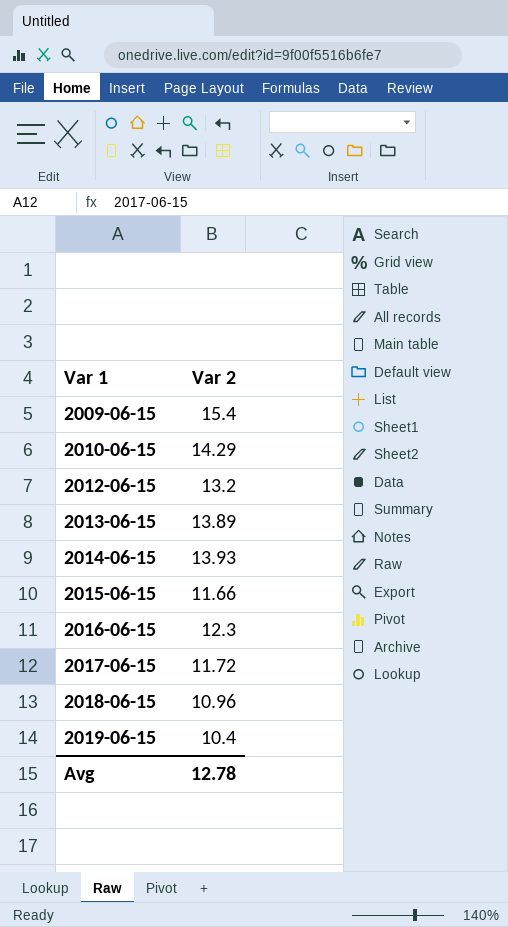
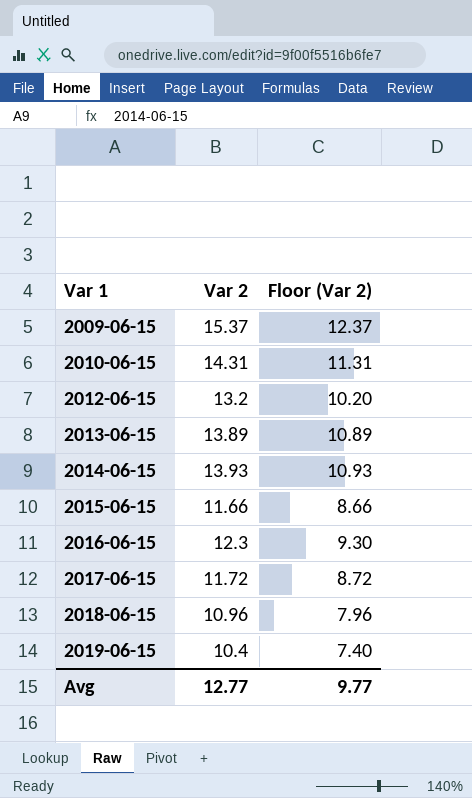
column Floor (Var 2) | formula: none -> [Var 2] - 3
2009-06-15 | Var 2: 15.4 -> 15.37
2010-06-15 | Var 2: 14.29 -> 14.31
Avg | Var 2: 12.78 -> 12.77

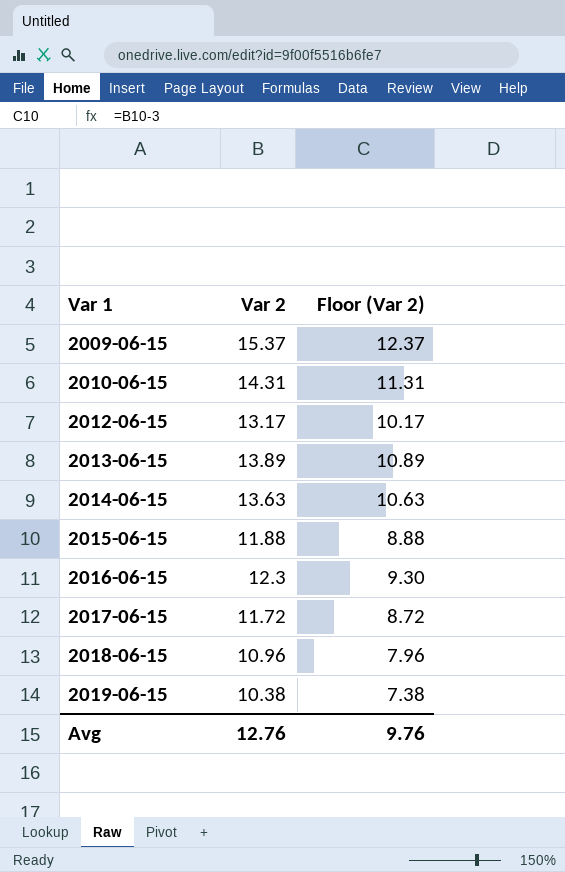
2012-06-15 | Var 2: 13.2 -> 13.17
2012-06-15 | Floor (Var 2): 10.20 -> 10.17
2014-06-15 | Var 2: 13.93 -> 13.63
2014-06-15 | Floor (Var 2): 10.93 -> 10.63
2015-06-15 | Var 2: 11.66 -> 11.88
2015-06-15 | Floor (Var 2): 8.66 -> 8.88
2019-06-15 | Var 2: 10.4 -> 10.38
2019-06-15 | Floor (Var 2): 7.40 -> 7.38
Avg | Var 2: 12.77 -> 12.76
Avg | Floor (Var 2): 9.77 -> 9.76

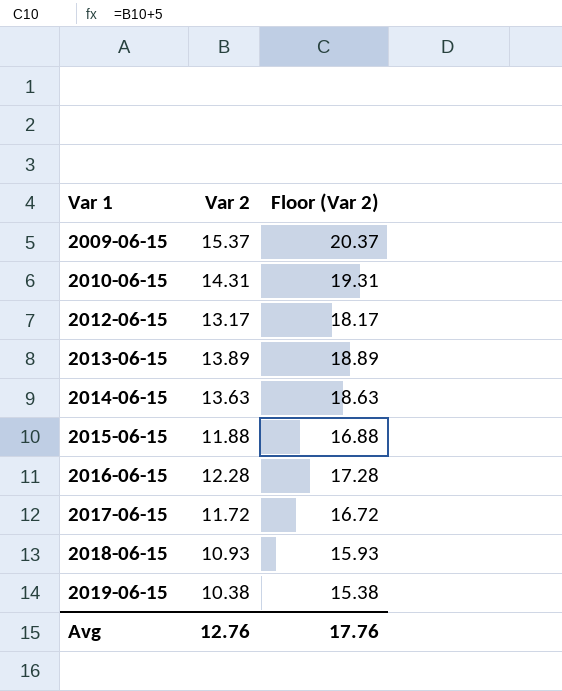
column Floor (Var 2) | formula: [Var 2] - 3 -> [Var 2] + 5
2016-06-15 | Var 2: 12.3 -> 12.28
2018-06-15 | Var 2: 10.96 -> 10.93
Avg | Floor (Var 2): 9.76 -> 17.76

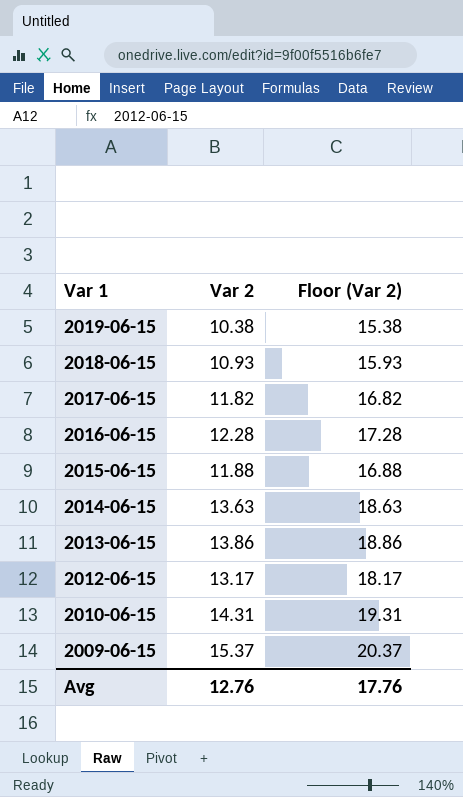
row order: Var 1 ascending -> Var 1 descending
2017-06-15 | Var 2: 11.72 -> 11.82
2017-06-15 | Floor (Var 2): 16.72 -> 16.82
2013-06-15 | Var 2: 13.89 -> 13.86
2013-06-15 | Floor (Var 2): 18.89 -> 18.86

